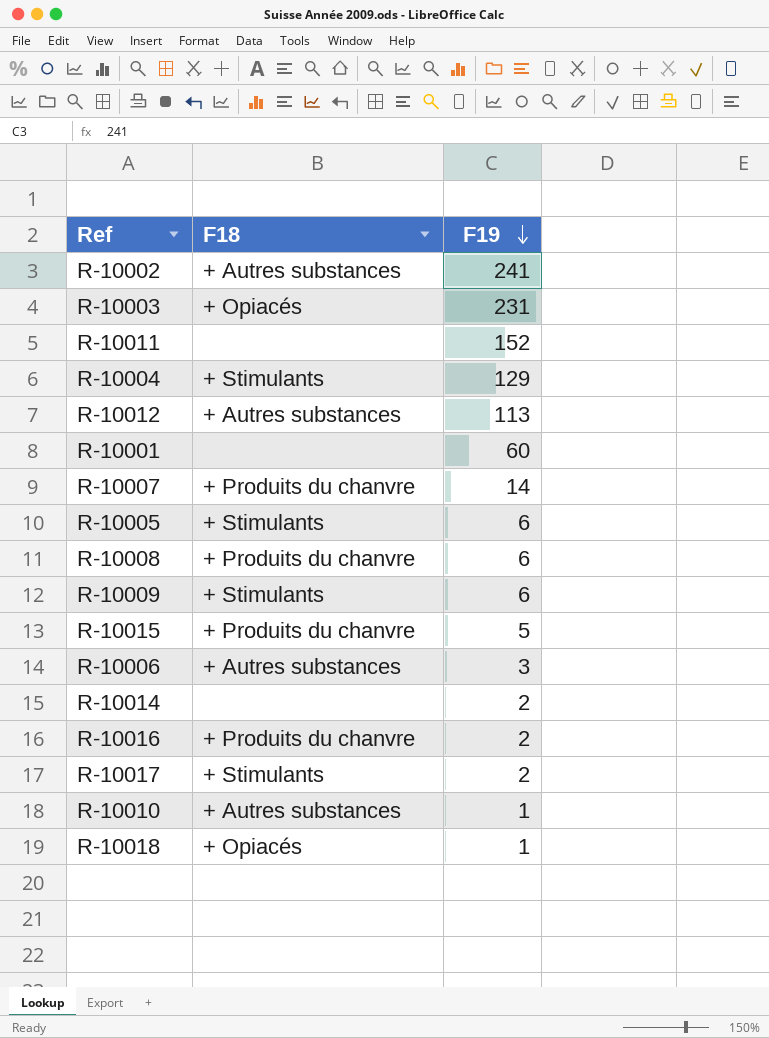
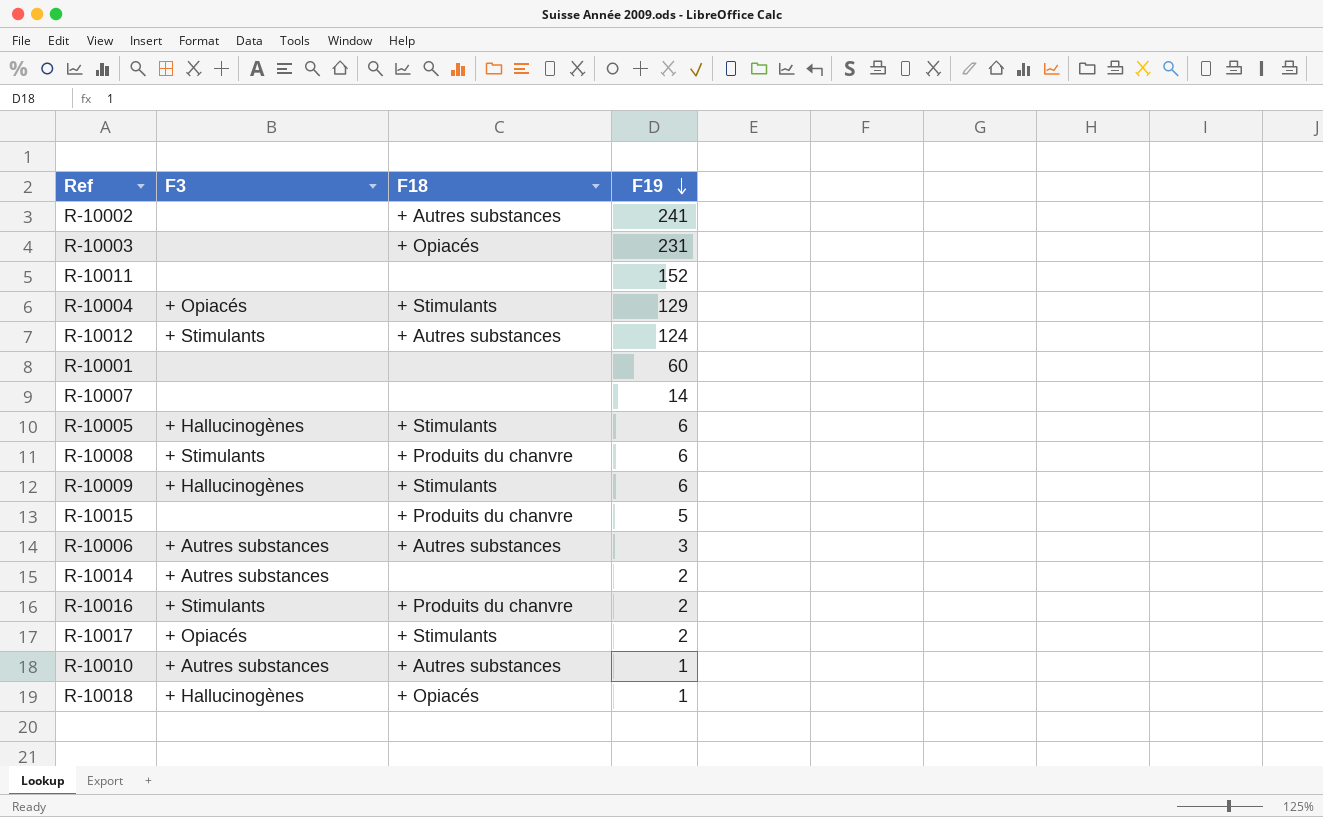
column F3 | position: none -> 2
R-10012 | F19: 113 -> 124
R-10007 | F18: + Produits du chanvre -> none

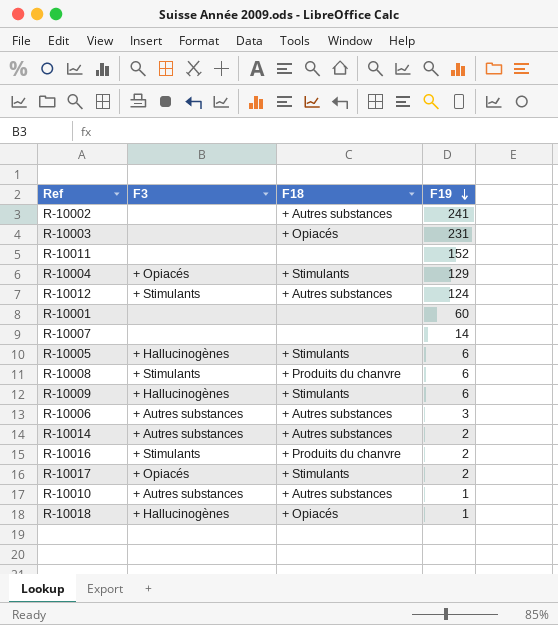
row R-10015: none | + Produits du chanvre | 5 -> none
R-10014 | F18: none -> + Autres substances

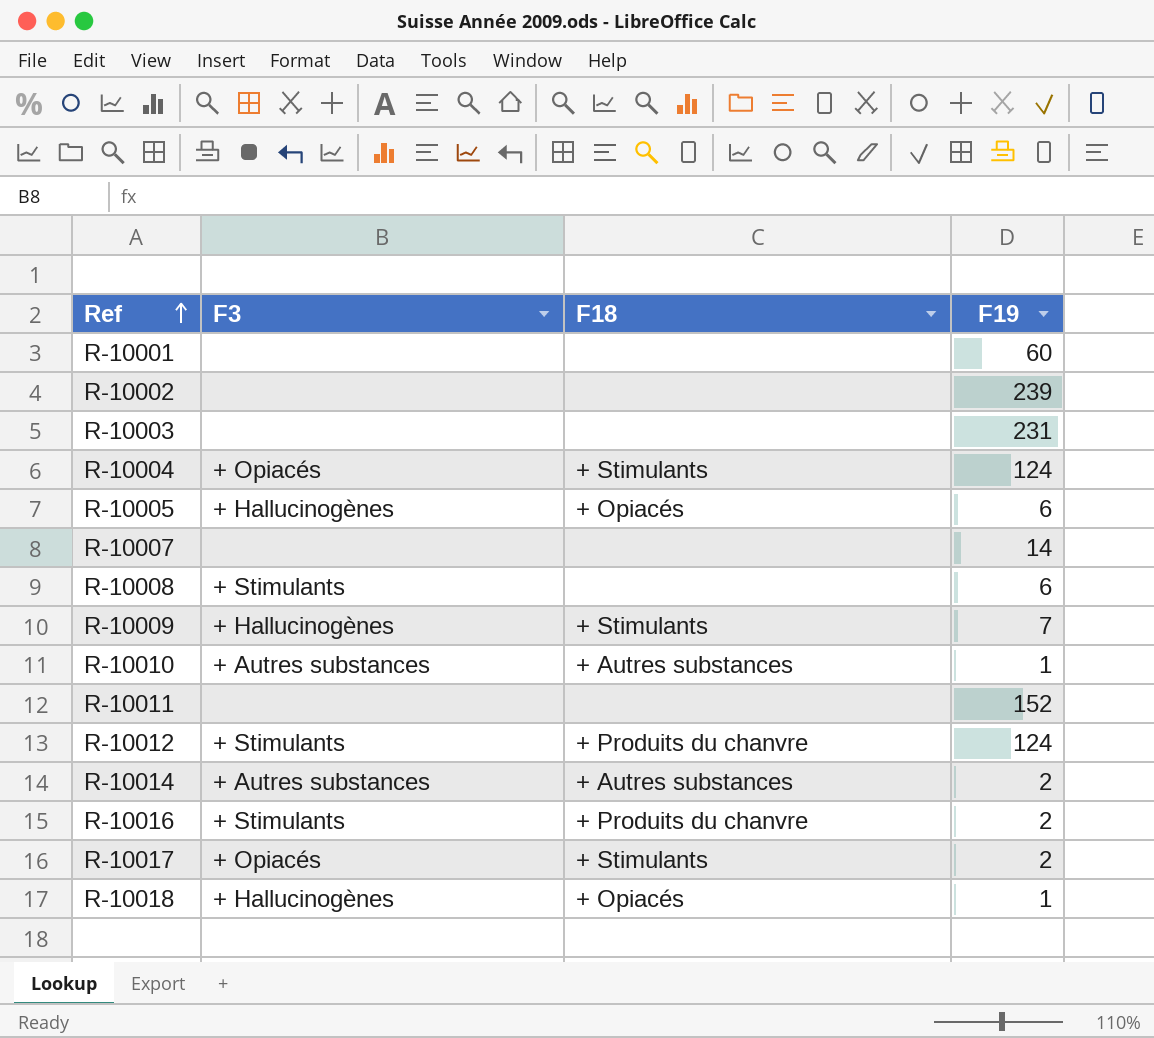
row order: F19 descending -> Ref ascending
row R-10006: + Autres substances | + Autres substances | 3 -> none
R-10002 | F18: + Autres substances -> none
R-10002 | F19: 241 -> 239
R-10003 | F18: + Opiacés -> none
R-10004 | F19: 129 -> 124
R-10005 | F18: + Stimulants -> + Opiacés
R-10008 | F18: + Produits du chanvre -> none
R-10009 | F19: 6 -> 7
R-10012 | F18: + Autres substances -> + Produits du chanvre

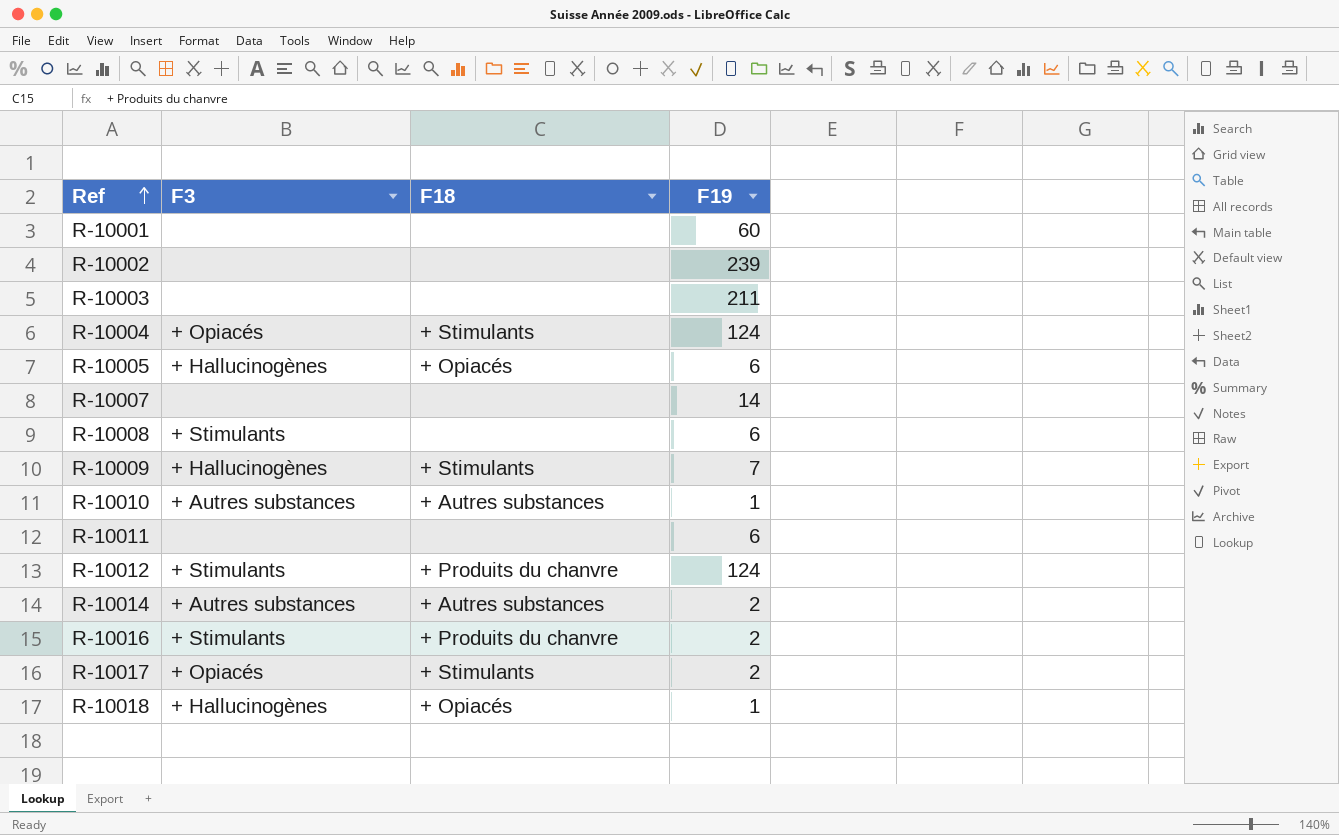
R-10003 | F19: 231 -> 211
R-10011 | F19: 152 -> 6

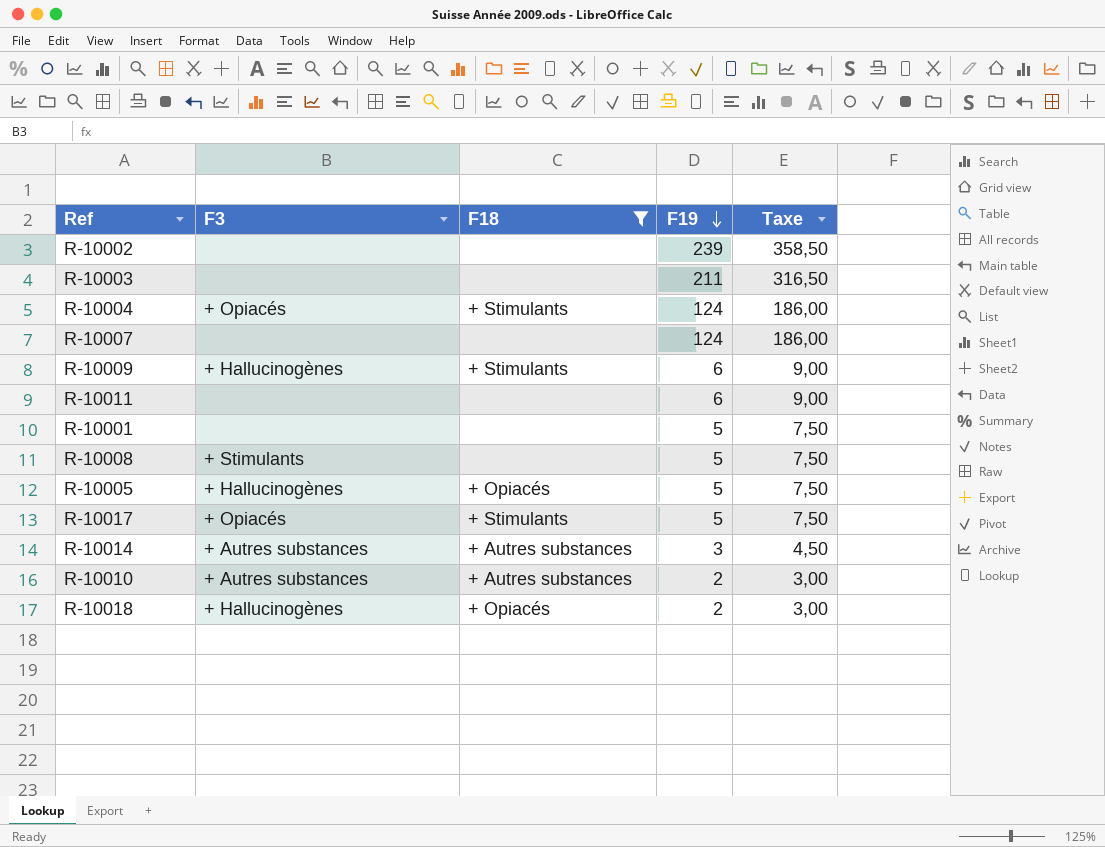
filter: none -> F18 != + Produits du chanvre
row order: Ref ascending -> F19 descending
column Taxe | formula: none -> [F19] * 1,5
R-10007 | F19: 14 -> 124
R-10009 | F19: 7 -> 6
R-10001 | F19: 60 -> 5
R-10008 | F19: 6 -> 5
R-10005 | F19: 6 -> 5
R-10017 | F19: 2 -> 5
R-10014 | F19: 2 -> 3
R-10010 | F19: 1 -> 2
R-10018 | F19: 1 -> 2

